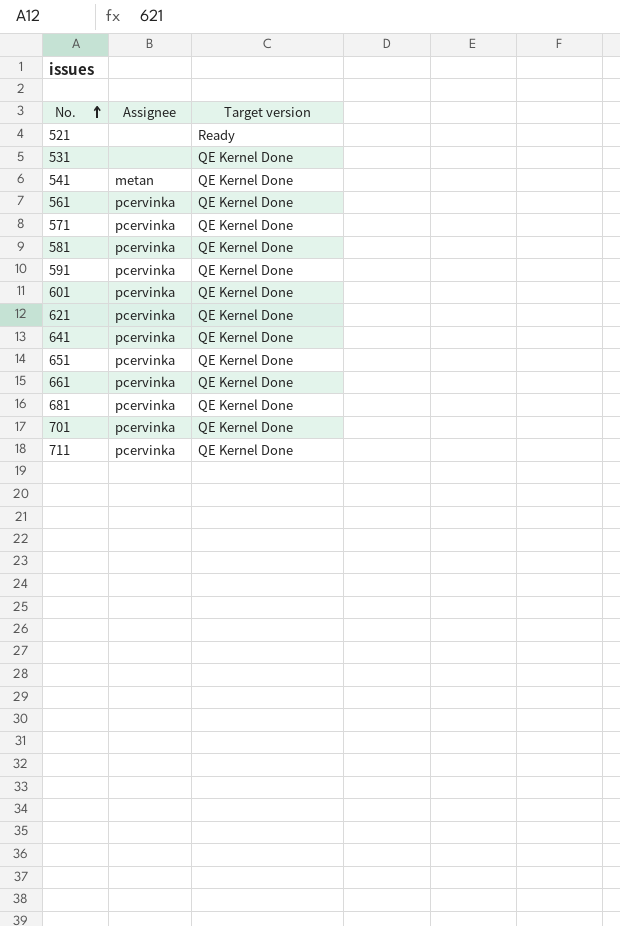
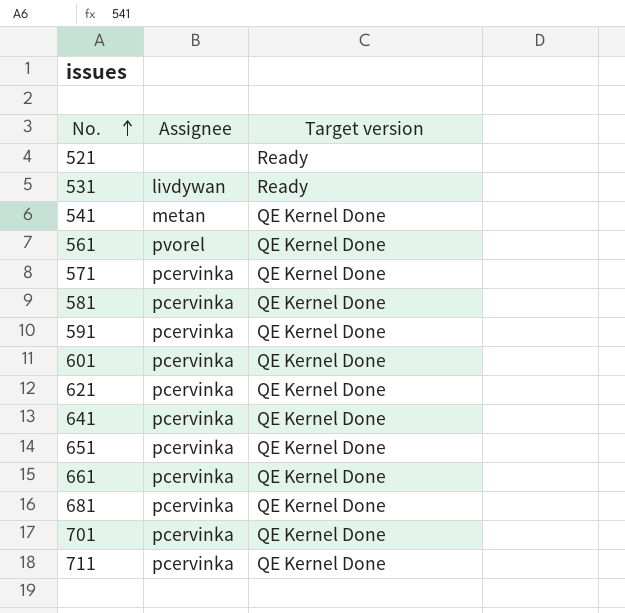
531 | Assignee: none -> livdywan
531 | Target version: QE Kernel Done -> Ready
561 | Assignee: pcervinka -> pvorel

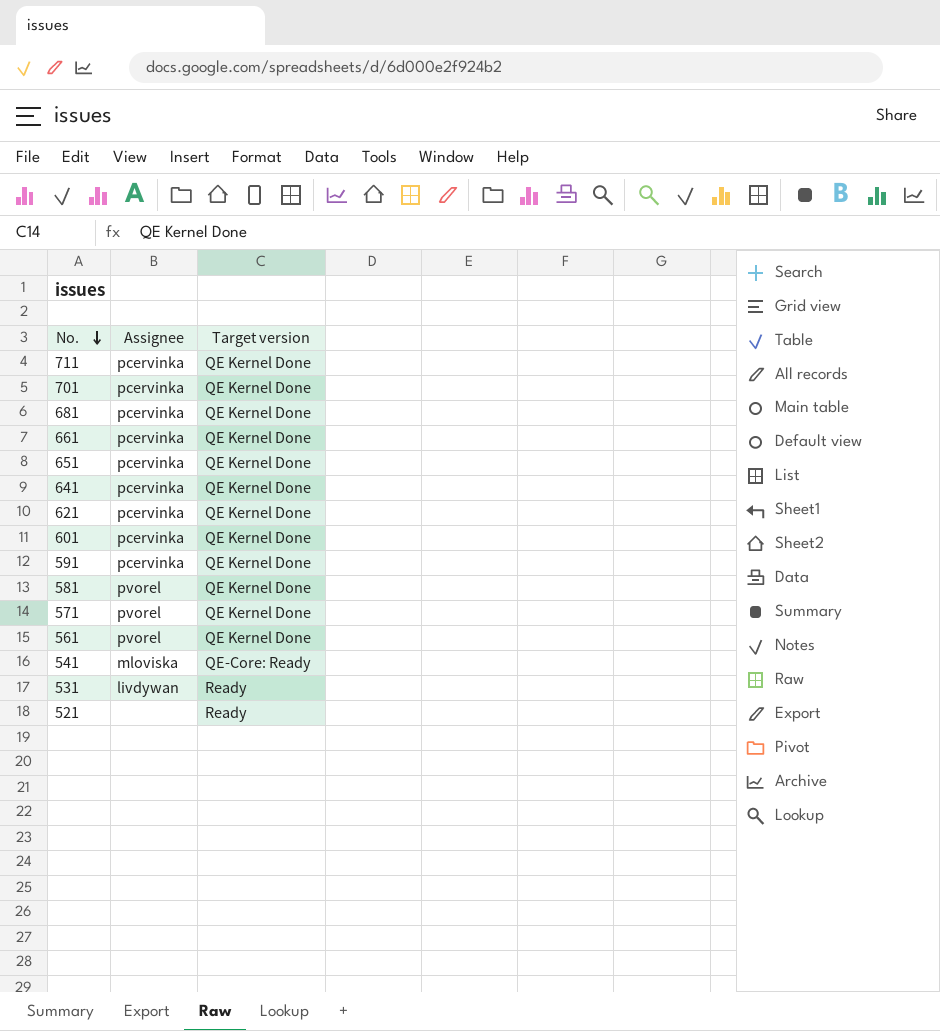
row order: No. ascending -> No. descending
581 | Assignee: pcervinka -> pvorel
571 | Assignee: pcervinka -> pvorel
541 | Assignee: metan -> mloviska
541 | Target version: QE Kernel Done -> QE-Core: Ready

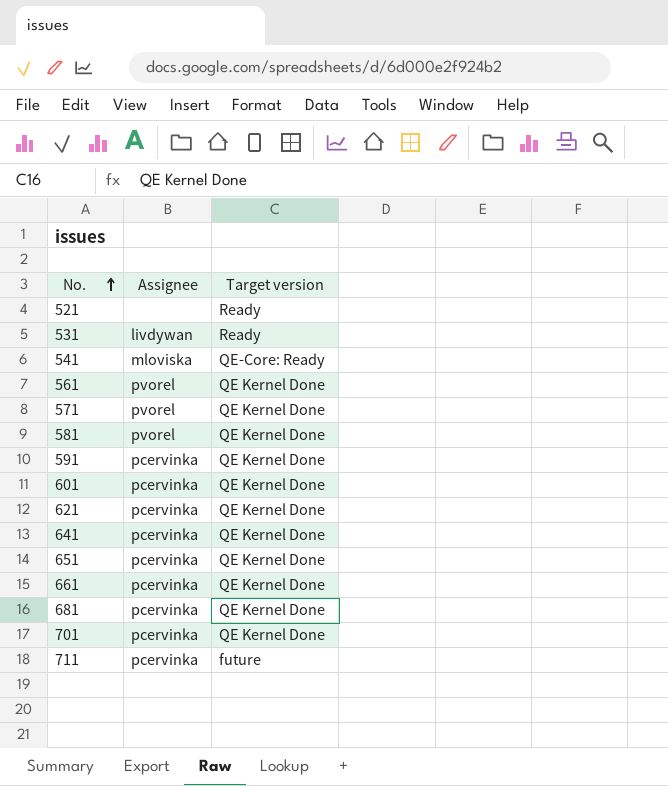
row order: No. descending -> No. ascending
711 | Target version: QE Kernel Done -> future

